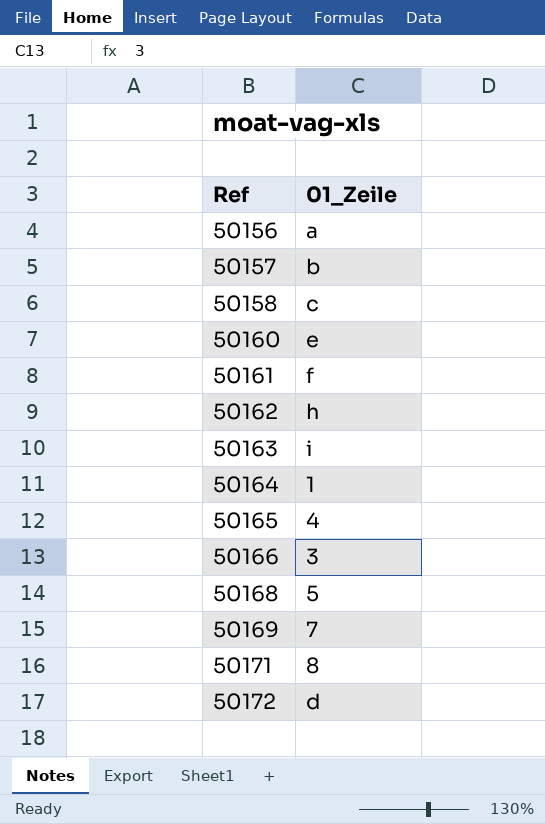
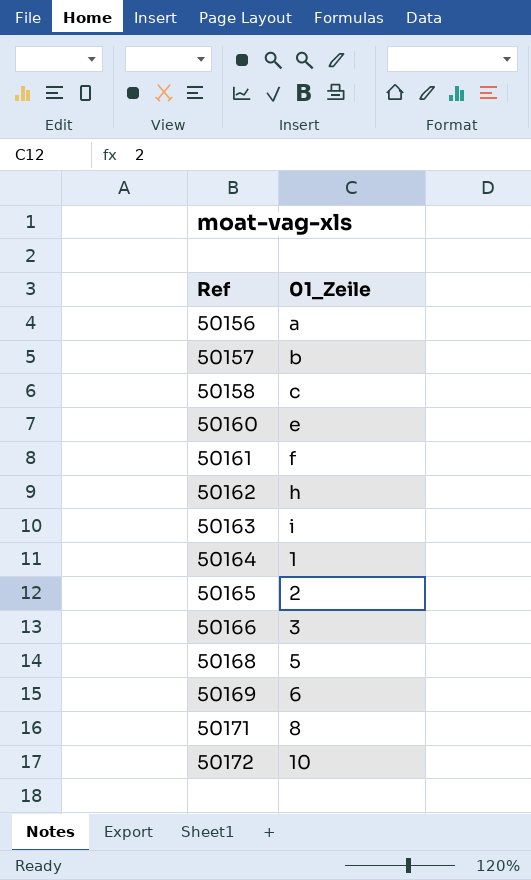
50165 | 01_Zeile: 4 -> 2
50169 | 01_Zeile: 7 -> 6
50172 | 01_Zeile: d -> 10

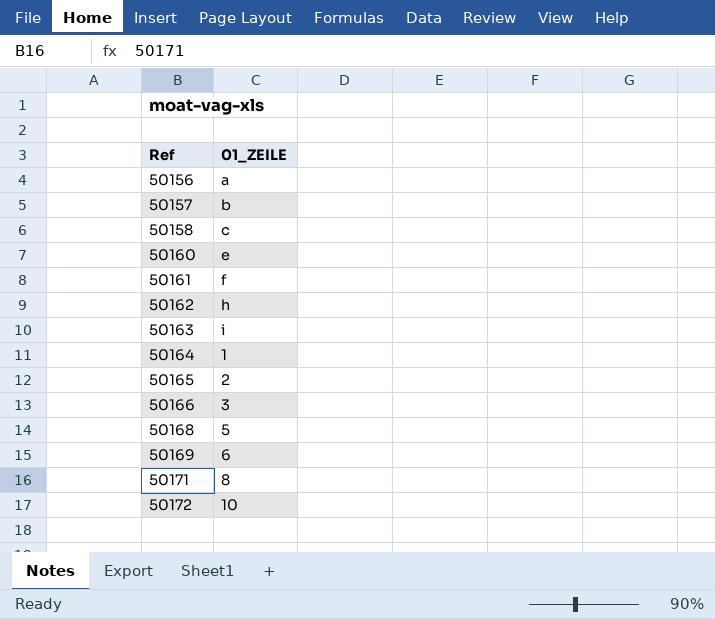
column name: 01_Zeile -> 01_ZEILE

